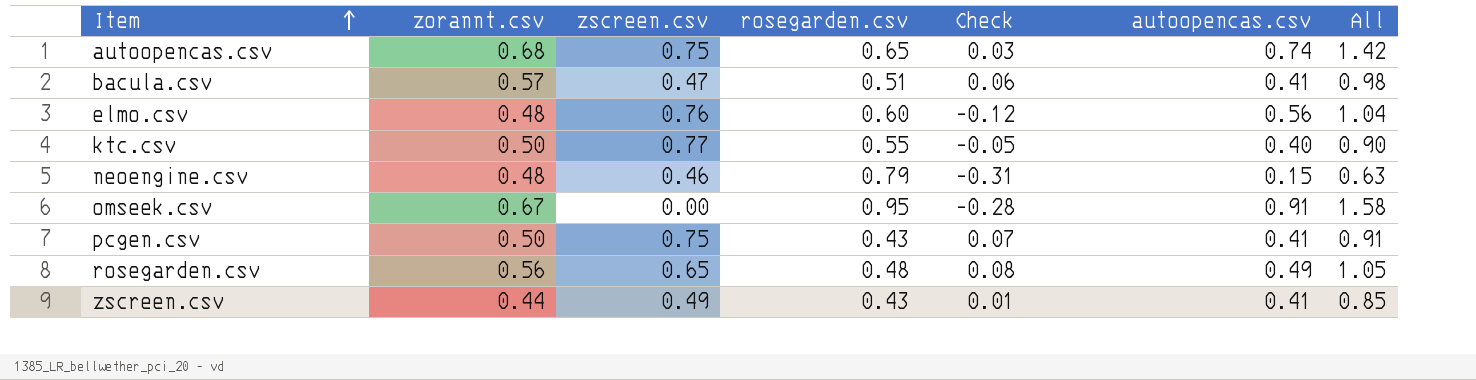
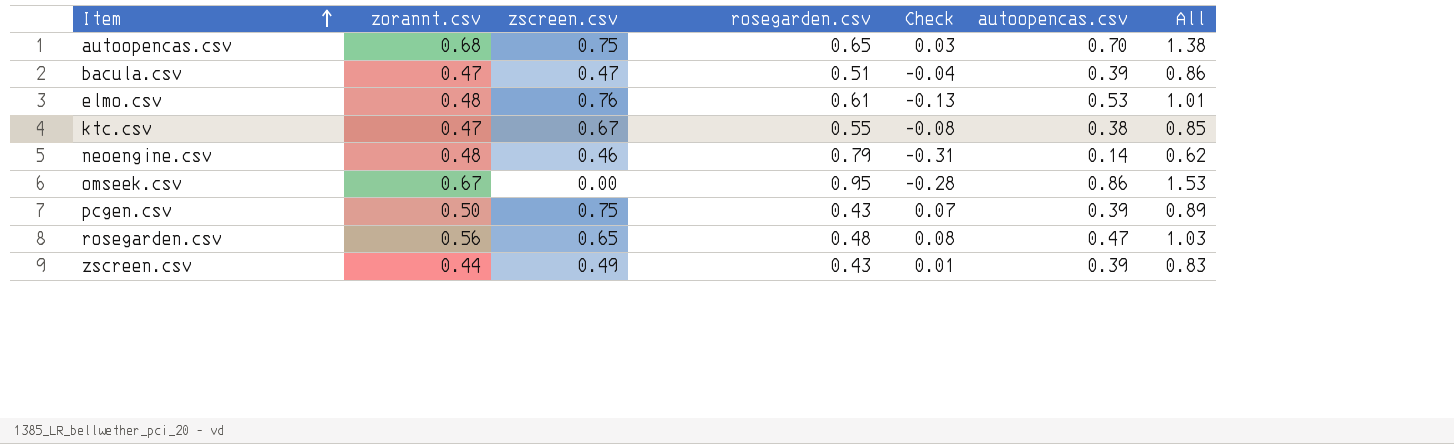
autoopencas.csv | autoopencas.csv: 0.74 -> 0.70
autoopencas.csv | All: 1.42 -> 1.38
bacula.csv | zorannt.csv: 0.57 -> 0.47
bacula.csv | Check: 0.06 -> -0.04
bacula.csv | autoopencas.csv: 0.41 -> 0.39
bacula.csv | All: 0.98 -> 0.86
elmo.csv | rosegarden.csv: 0.60 -> 0.61
elmo.csv | Check: -0.12 -> -0.13
elmo.csv | autoopencas.csv: 0.56 -> 0.53
elmo.csv | All: 1.04 -> 1.01
ktc.csv | zorannt.csv: 0.50 -> 0.47
ktc.csv | zscreen.csv: 0.77 -> 0.67
ktc.csv | Check: -0.05 -> -0.08
ktc.csv | autoopencas.csv: 0.40 -> 0.38
ktc.csv | All: 0.90 -> 0.85
neoengine.csv | autoopencas.csv: 0.15 -> 0.14
neoengine.csv | All: 0.63 -> 0.62
omseek.csv | autoopencas.csv: 0.91 -> 0.86
omseek.csv | All: 1.58 -> 1.53
pcgen.csv | autoopencas.csv: 0.41 -> 0.39
pcgen.csv | All: 0.91 -> 0.89
rosegarden.csv | autoopencas.csv: 0.49 -> 0.47
rosegarden.csv | All: 1.05 -> 1.03
zscreen.csv | autoopencas.csv: 0.41 -> 0.39
zscreen.csv | All: 0.85 -> 0.83

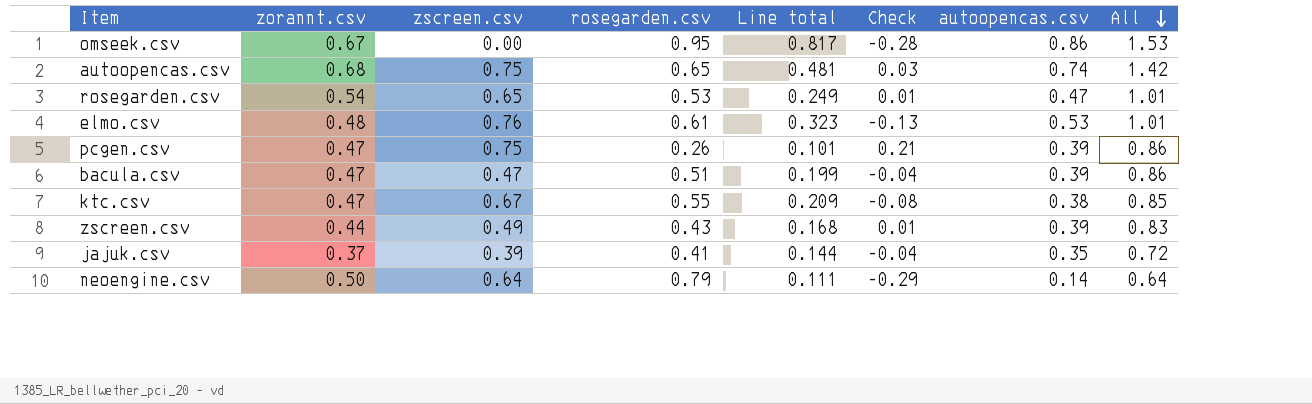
row order: Item ascending -> All descending
column Line total | formula: none -> [rosegarden.csv] * [autoopencas.csv]
autoopencas.csv | autoopencas.csv: 0.70 -> 0.74
autoopencas.csv | All: 1.38 -> 1.42
rosegarden.csv | zorannt.csv: 0.56 -> 0.54
rosegarden.csv | rosegarden.csv: 0.48 -> 0.53
rosegarden.csv | Check: 0.08 -> 0.01
rosegarden.csv | All: 1.03 -> 1.01
pcgen.csv | zorannt.csv: 0.50 -> 0.47
pcgen.csv | rosegarden.csv: 0.43 -> 0.26
pcgen.csv | Check: 0.07 -> 0.21
pcgen.csv | All: 0.89 -> 0.86
row jajuk.csv: none -> 0.37 | 0.39 | 0.41 | 0.144 | -0.04 | 0.35 | 0.72
neoengine.csv | zorannt.csv: 0.48 -> 0.50
neoengine.csv | zscreen.csv: 0.46 -> 0.64
neoengine.csv | Check: -0.31 -> -0.29
neoengine.csv | All: 0.62 -> 0.64

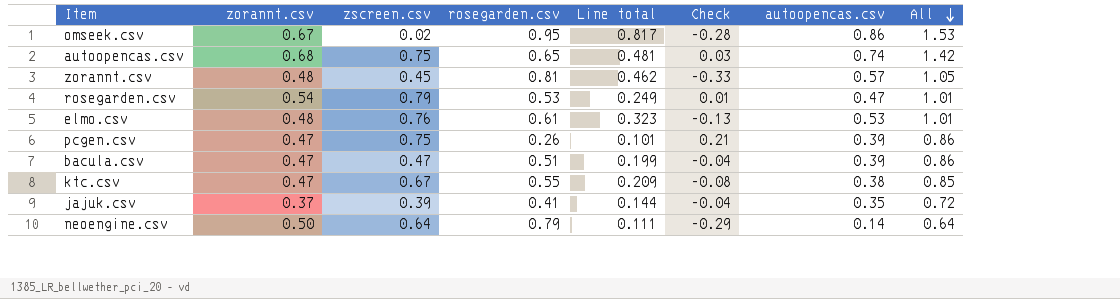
row zscreen.csv: 0.44 | 0.49 | 0.43 | 0.168 | 0.01 | 0.39 | 0.83 -> none
omseek.csv | zscreen.csv: 0.00 -> 0.02
row zorannt.csv: none -> 0.48 | 0.45 | 0.81 | 0.462 | -0.33 | 0.57 | 1.05
rosegarden.csv | zscreen.csv: 0.65 -> 0.79

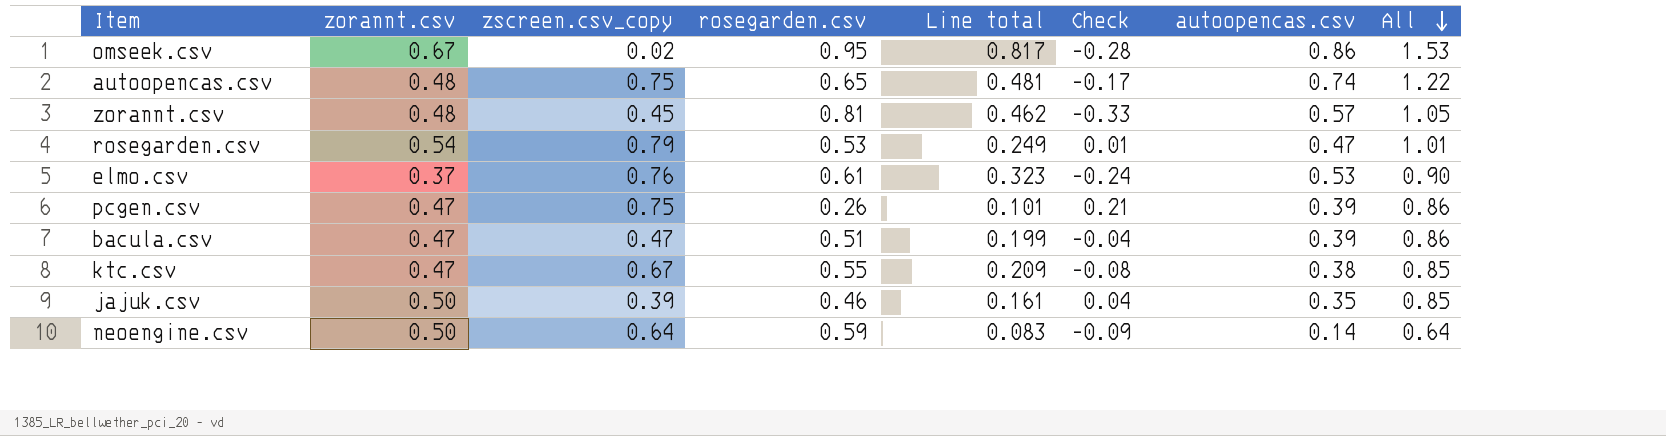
column name: zscreen.csv -> zscreen.csv_copy
autoopencas.csv | zorannt.csv: 0.68 -> 0.48
autoopencas.csv | Check: 0.03 -> -0.17
autoopencas.csv | All: 1.42 -> 1.22
elmo.csv | zorannt.csv: 0.48 -> 0.37
elmo.csv | Check: -0.13 -> -0.24
elmo.csv | All: 1.01 -> 0.90
jajuk.csv | zorannt.csv: 0.37 -> 0.50
jajuk.csv | rosegarden.csv: 0.41 -> 0.46
jajuk.csv | Line total: 0.144 -> 0.161
jajuk.csv | Check: -0.04 -> 0.04
jajuk.csv | All: 0.72 -> 0.85
neoengine.csv | rosegarden.csv: 0.79 -> 0.59
neoengine.csv | Line total: 0.111 -> 0.083
neoengine.csv | Check: -0.29 -> -0.09

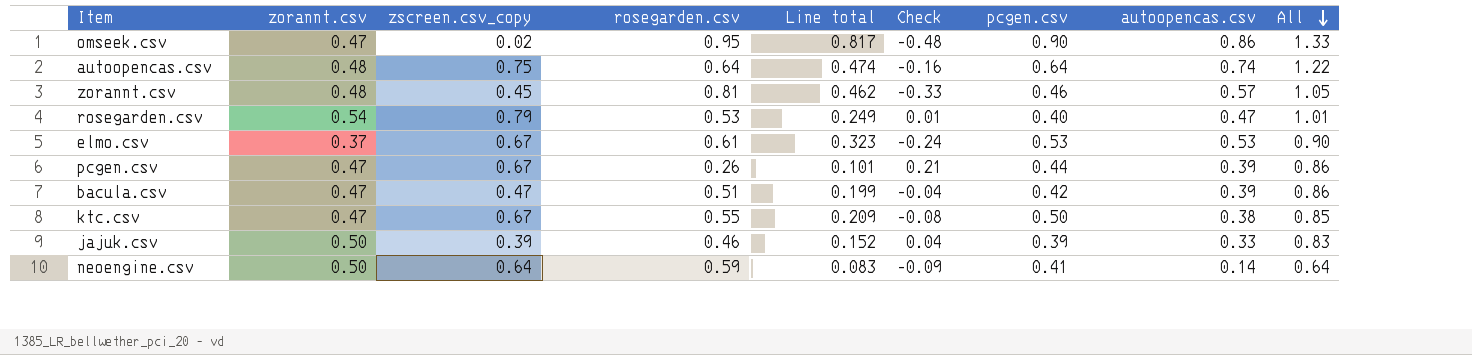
column pcgen.csv | position: none -> 7
omseek.csv | zorannt.csv: 0.67 -> 0.47
omseek.csv | Check: -0.28 -> -0.48
omseek.csv | All: 1.53 -> 1.33
autoopencas.csv | rosegarden.csv: 0.65 -> 0.64
autoopencas.csv | Line total: 0.481 -> 0.474
autoopencas.csv | Check: -0.17 -> -0.16
elmo.csv | zscreen.csv_copy: 0.76 -> 0.67
pcgen.csv | zscreen.csv_copy: 0.75 -> 0.67
jajuk.csv | Line total: 0.161 -> 0.152
jajuk.csv | autoopencas.csv: 0.35 -> 0.33
jajuk.csv | All: 0.85 -> 0.83

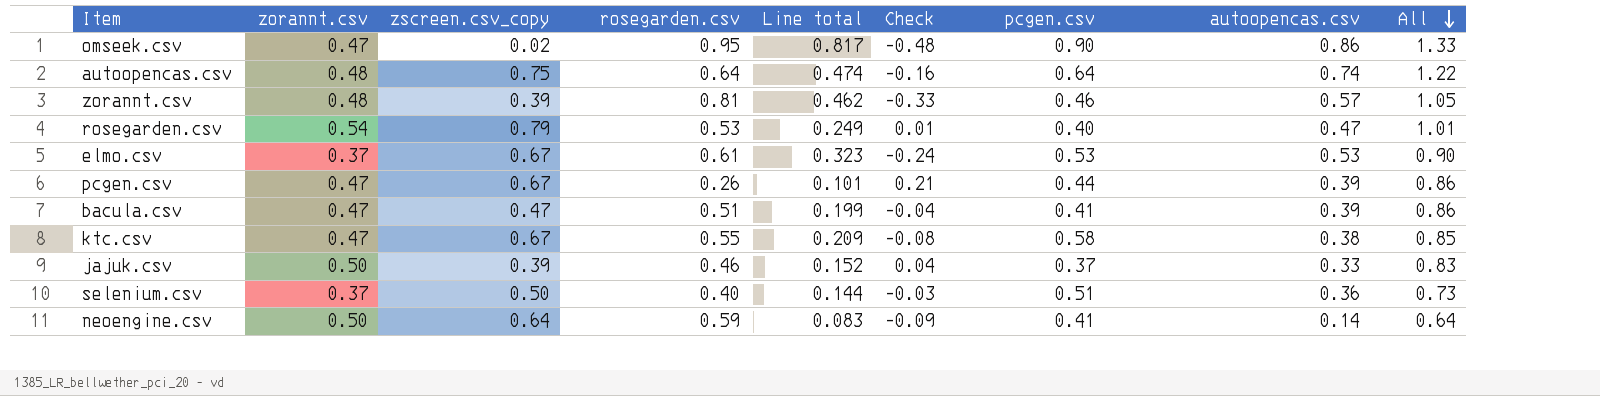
zorannt.csv | zscreen.csv_copy: 0.45 -> 0.39
bacula.csv | pcgen.csv: 0.42 -> 0.41
ktc.csv | pcgen.csv: 0.50 -> 0.58
jajuk.csv | pcgen.csv: 0.39 -> 0.37
row selenium.csv: none -> 0.37 | 0.50 | 0.40 | 0.144 | -0.03 | 0.51 | 0.36 | 0.73

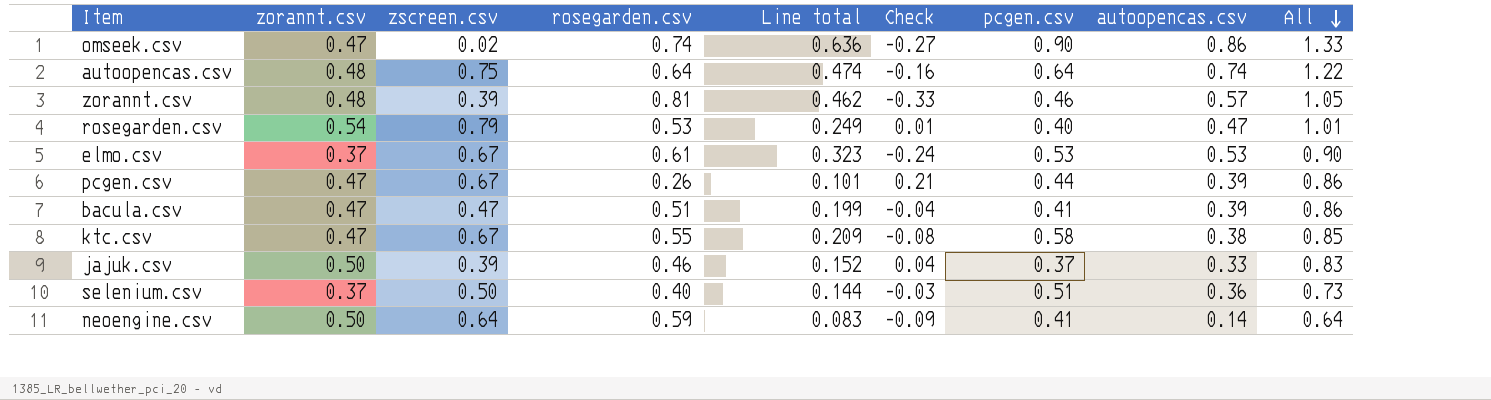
column name: zscreen.csv_copy -> zscreen.csv
omseek.csv | rosegarden.csv: 0.95 -> 0.74
omseek.csv | Line total: 0.817 -> 0.636
omseek.csv | Check: -0.48 -> -0.27

